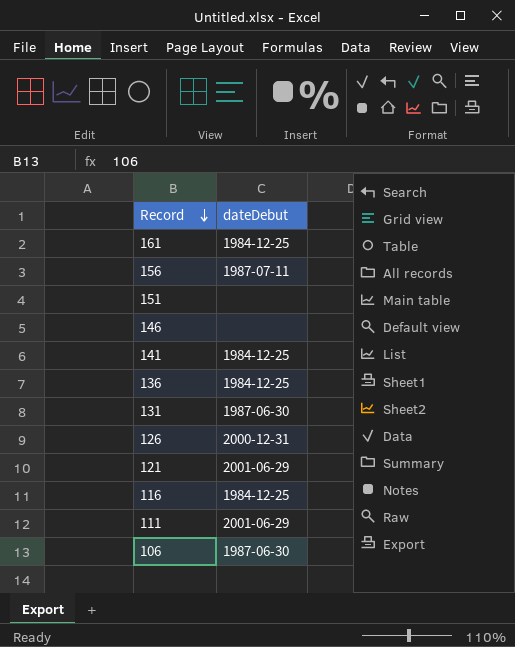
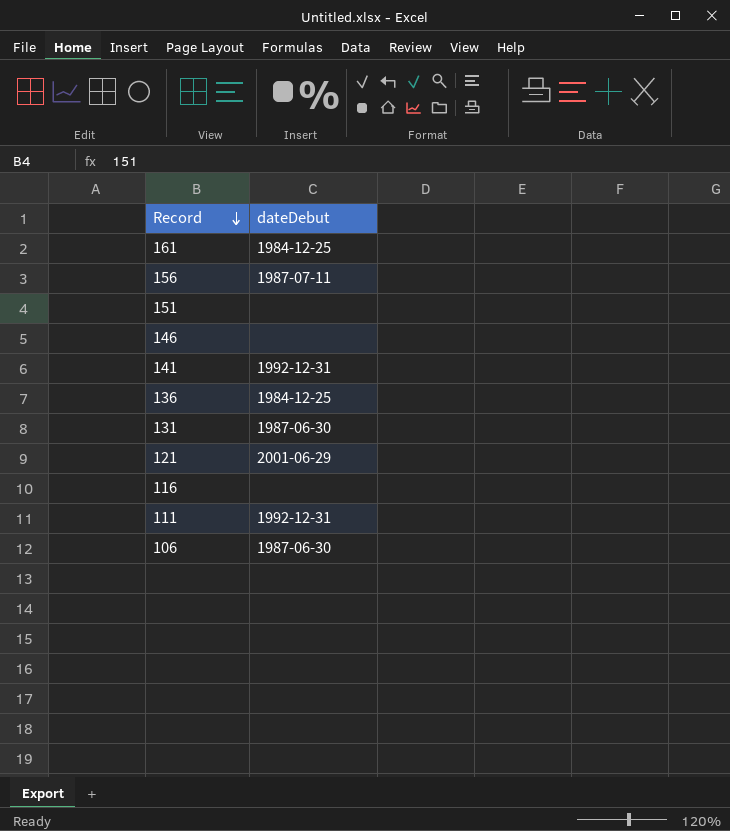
row 126: 2000-12-31 -> none
141 | dateDebut: 1984-12-25 -> 1992-12-31
116 | dateDebut: 1984-12-25 -> none
111 | dateDebut: 2001-06-29 -> 1992-12-31

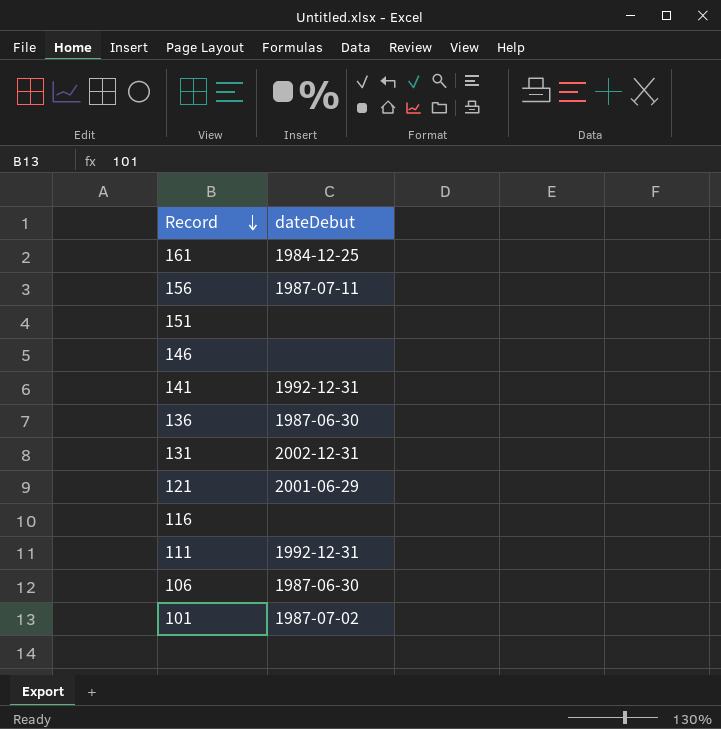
136 | dateDebut: 1984-12-25 -> 1987-06-30
131 | dateDebut: 1987-06-30 -> 2002-12-31
row 101: none -> 1987-07-02

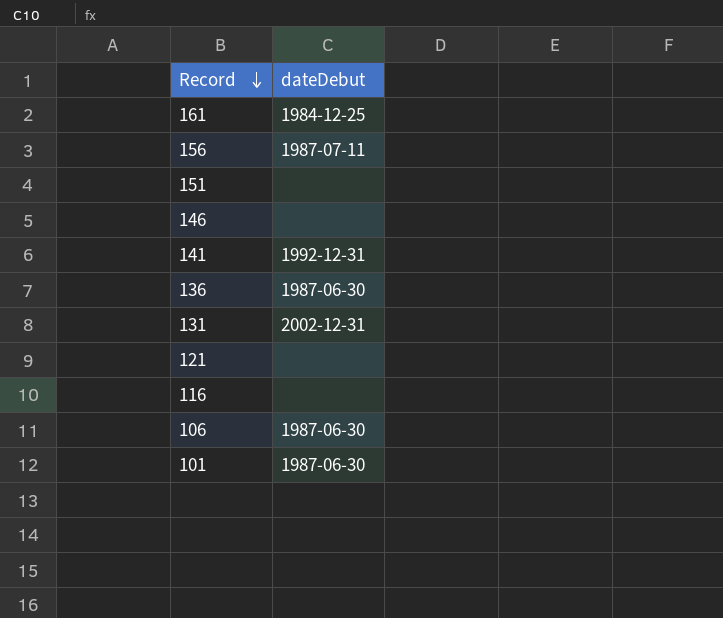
row 111: 1992-12-31 -> none
121 | dateDebut: 2001-06-29 -> none
101 | dateDebut: 1987-07-02 -> 1987-06-30

